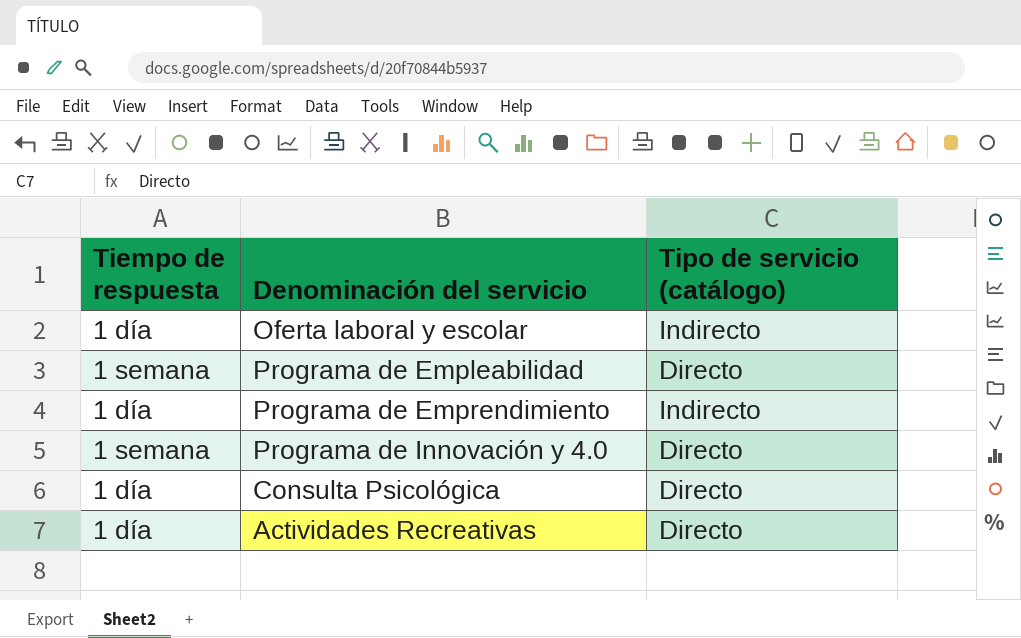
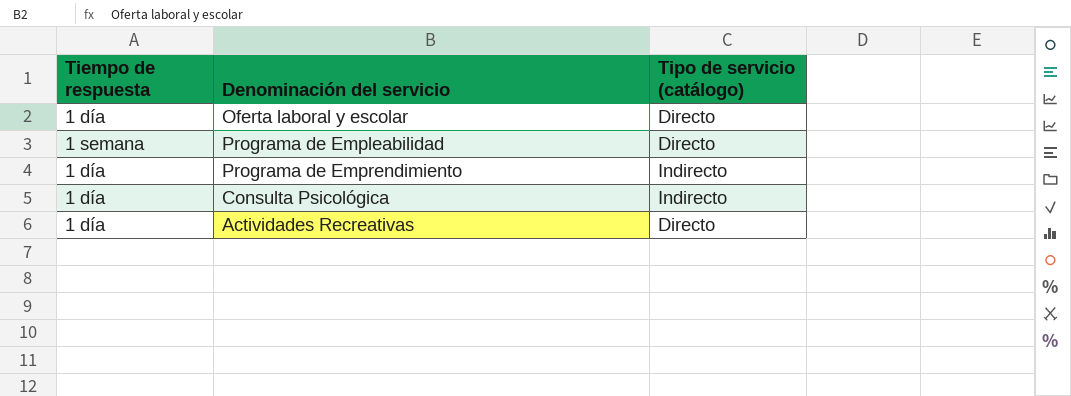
row Programa de Innovación y 4.0: 1 semana | Directo -> none
Oferta laboral y escolar | Tipo de servicio (catálogo): Indirecto -> Directo
Consulta Psicológica | Tipo de servicio (catálogo): Directo -> Indirecto

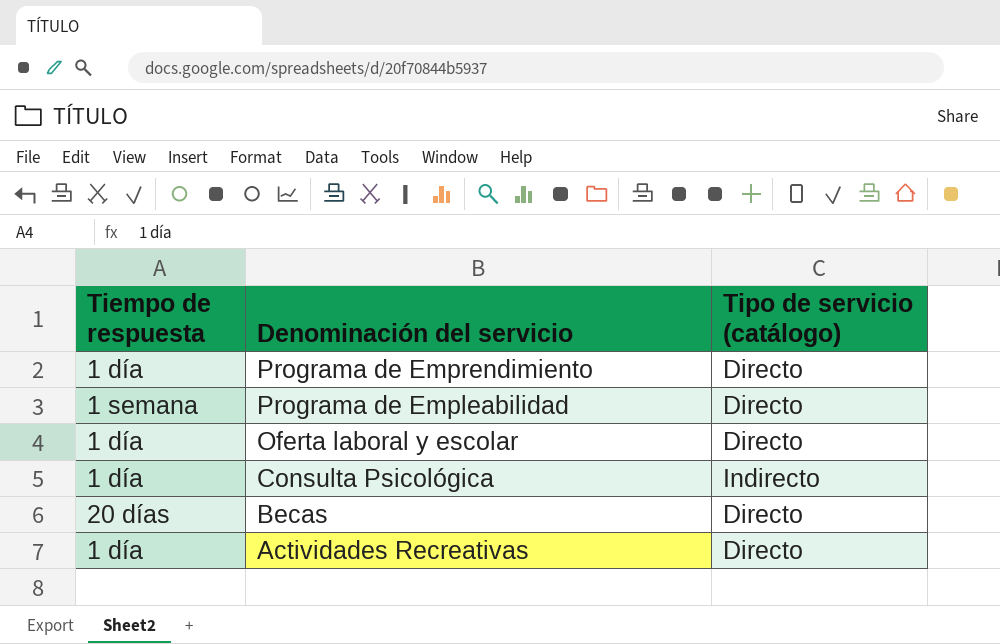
row order: none -> Denominación del servicio descending
Programa de Emprendimiento | Tipo de servicio (catálogo): Indirecto -> Directo
row Becas: none -> 20 días | Directo

